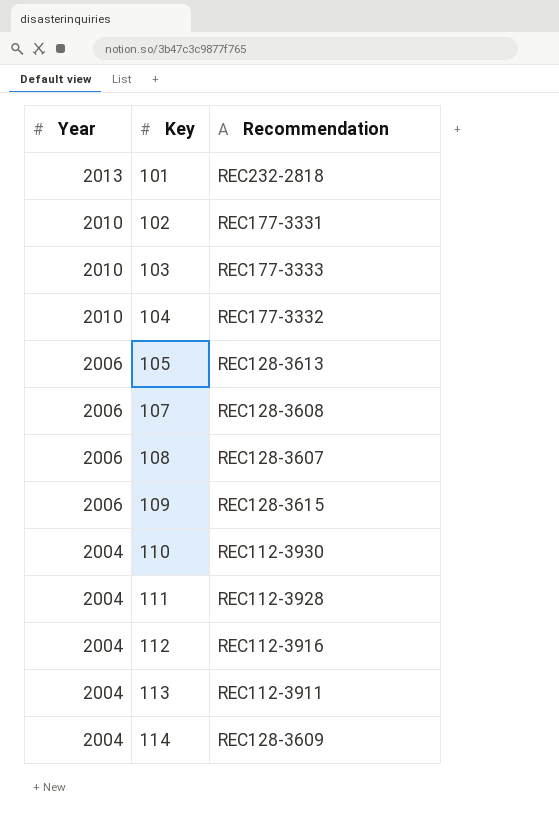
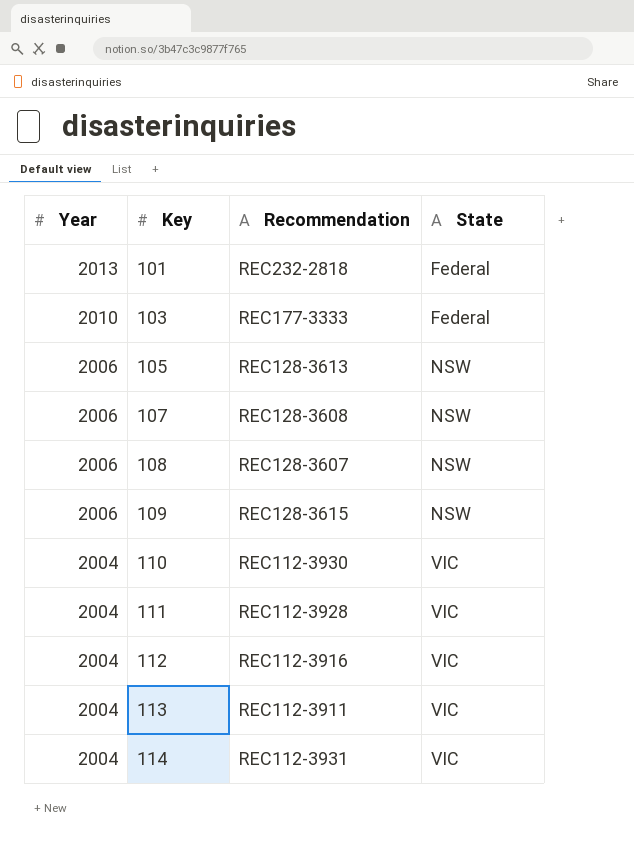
column State | position: none -> 4
row 102: 2010 | REC177-3331 -> none
row 104: 2010 | REC177-3332 -> none
114 | Recommendation: REC128-3609 -> REC112-3931

